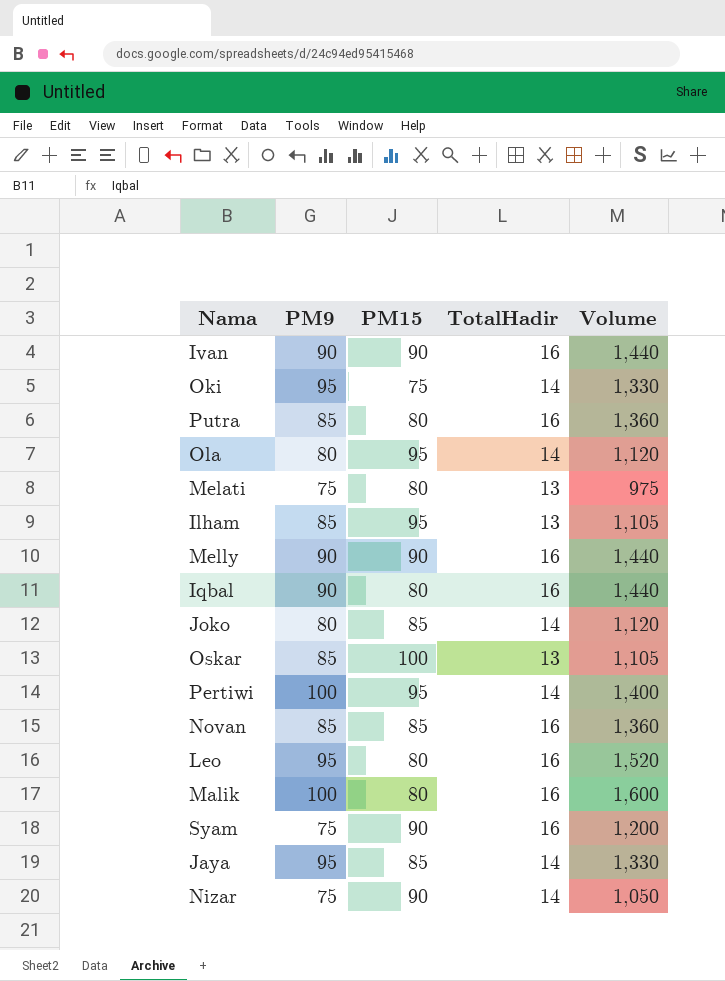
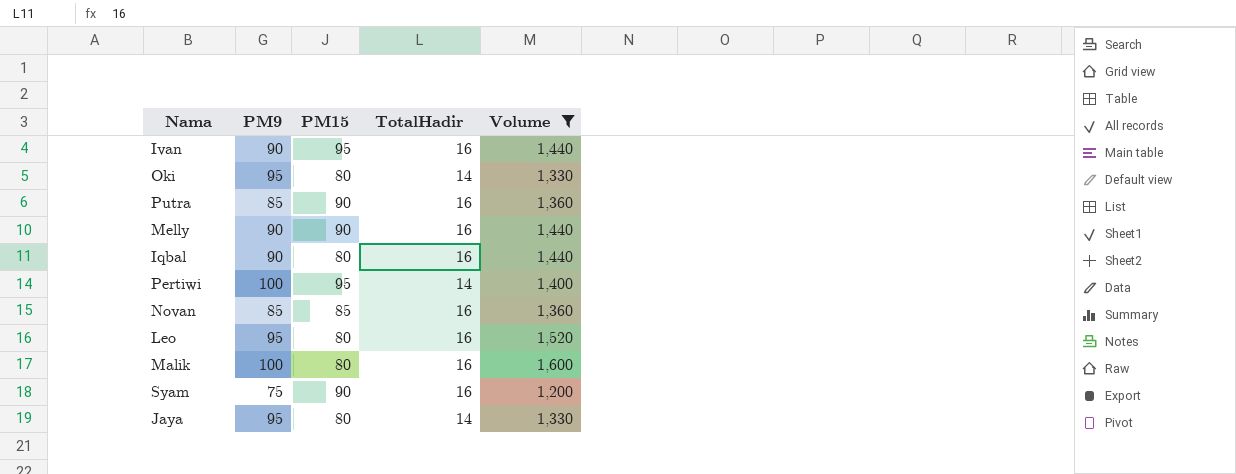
filter: none -> Volume >= 1,200
Ivan | PM15: 90 -> 95
Oki | PM15: 75 -> 80
Putra | PM15: 80 -> 90
Jaya | PM15: 85 -> 80

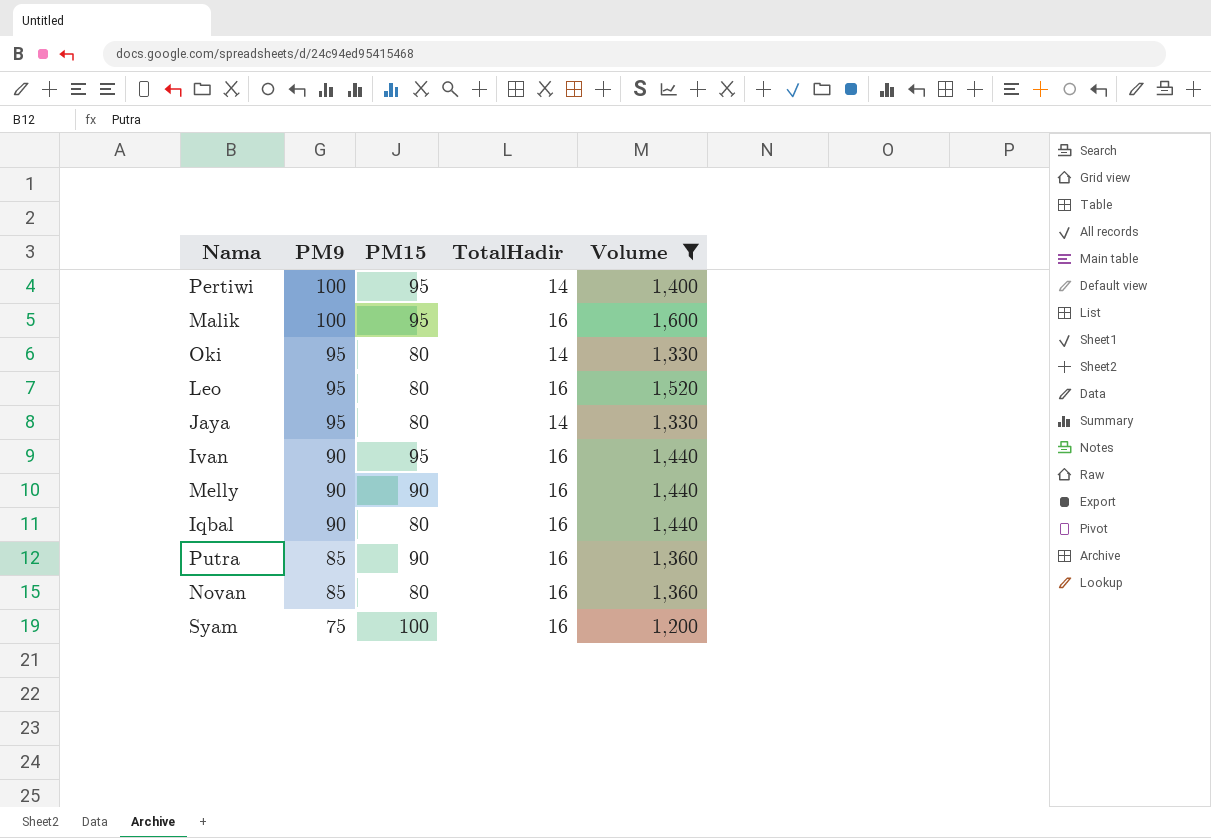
row order: none -> PM9 descending
Malik | PM15: 80 -> 95
Novan | PM15: 85 -> 80
Syam | PM15: 90 -> 100

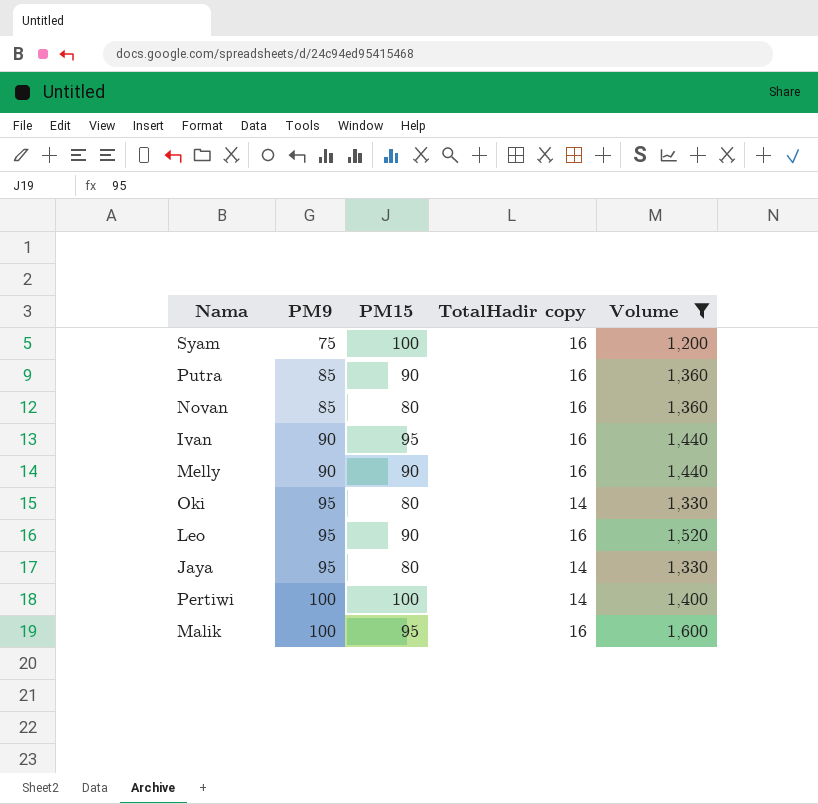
row order: PM9 descending -> PM9 ascending
column name: TotalHadir -> TotalHadir copy
row Iqbal: 90 | 80 | 16 | 1,440 -> none
Leo | PM15: 80 -> 90
Pertiwi | PM15: 95 -> 100

